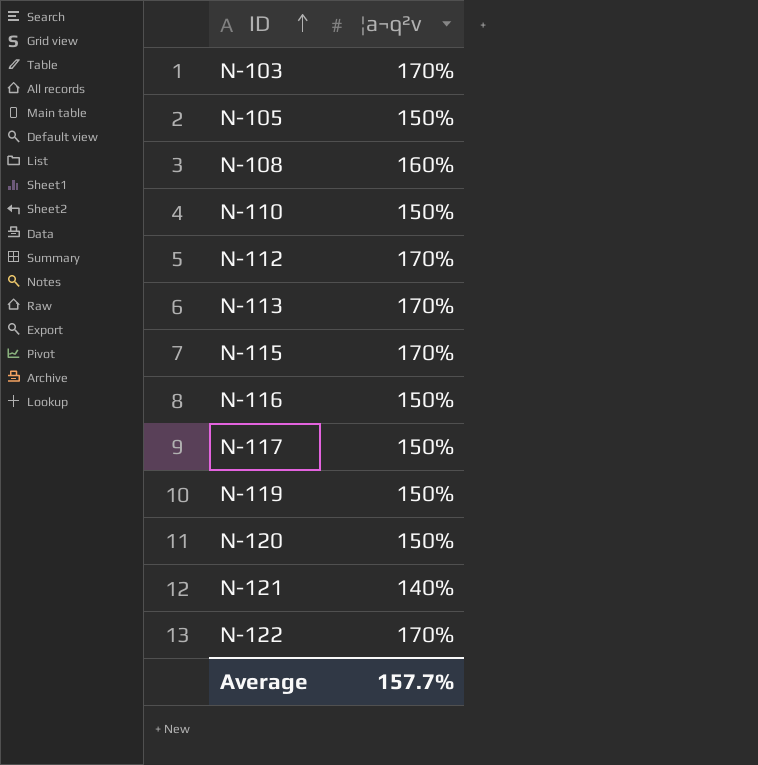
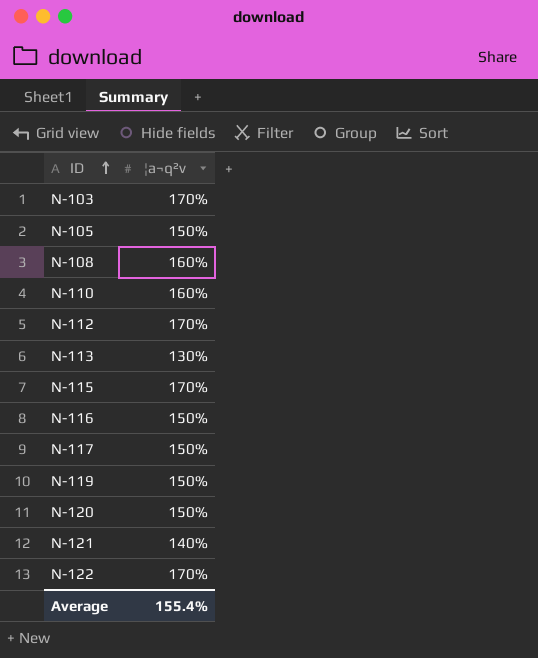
N-110 | ¦a¬q²v: 150% -> 160%
N-113 | ¦a¬q²v: 170% -> 130%
Average | ¦a¬q²v: 157.7% -> 155.4%

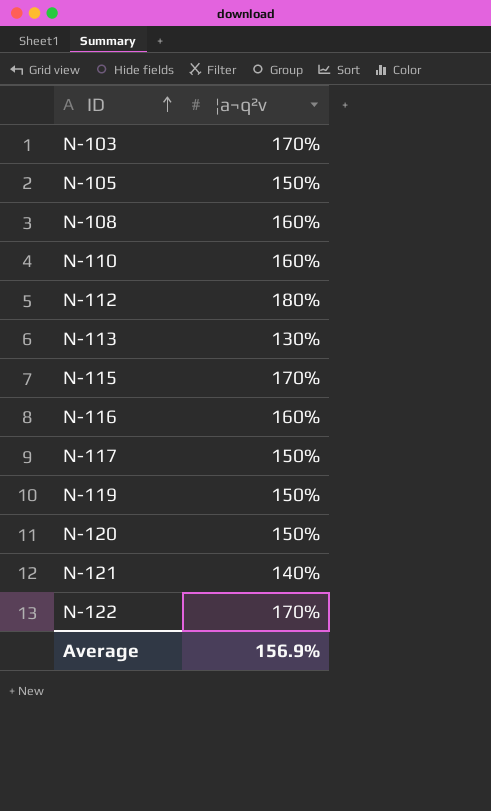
N-112 | ¦a¬q²v: 170% -> 180%
N-116 | ¦a¬q²v: 150% -> 160%
Average | ¦a¬q²v: 155.4% -> 156.9%

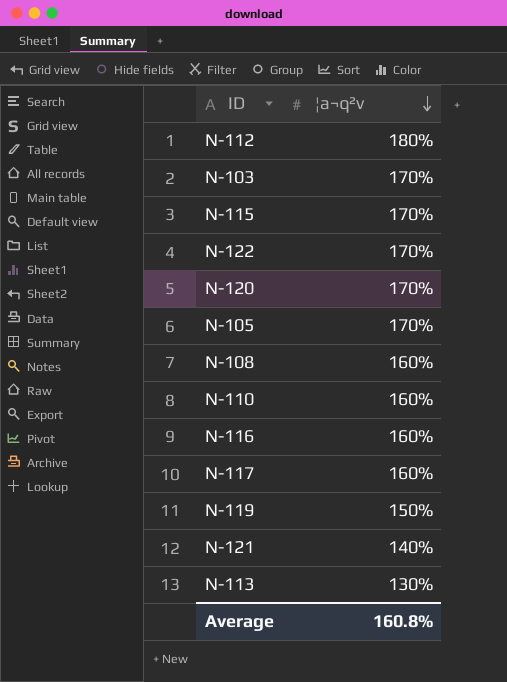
row order: ID ascending -> ¦a¬q²v descending
N-120 | ¦a¬q²v: 150% -> 170%
N-105 | ¦a¬q²v: 150% -> 170%
N-117 | ¦a¬q²v: 150% -> 160%
Average | ¦a¬q²v: 156.9% -> 160.8%

